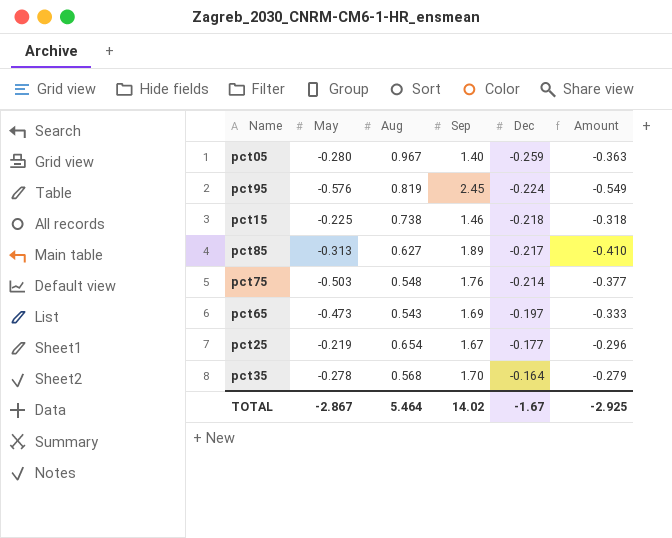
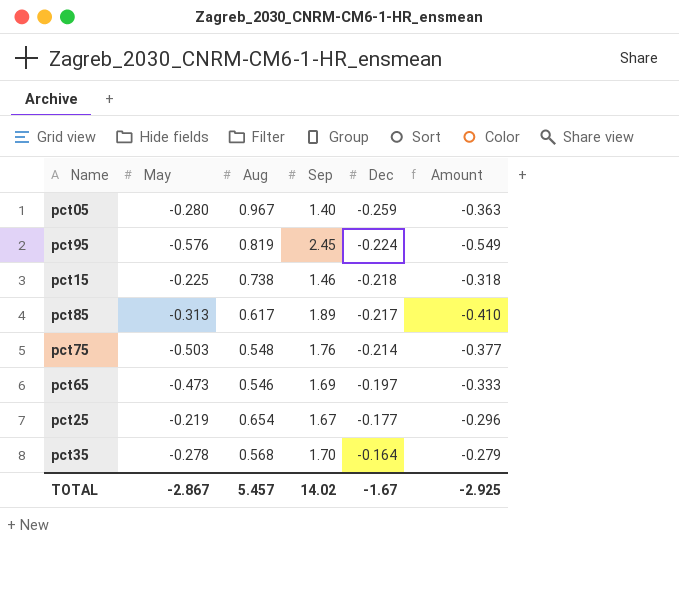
pct85 | Aug: 0.627 -> 0.617
pct65 | Aug: 0.543 -> 0.546
TOTAL | Aug: 5.464 -> 5.457

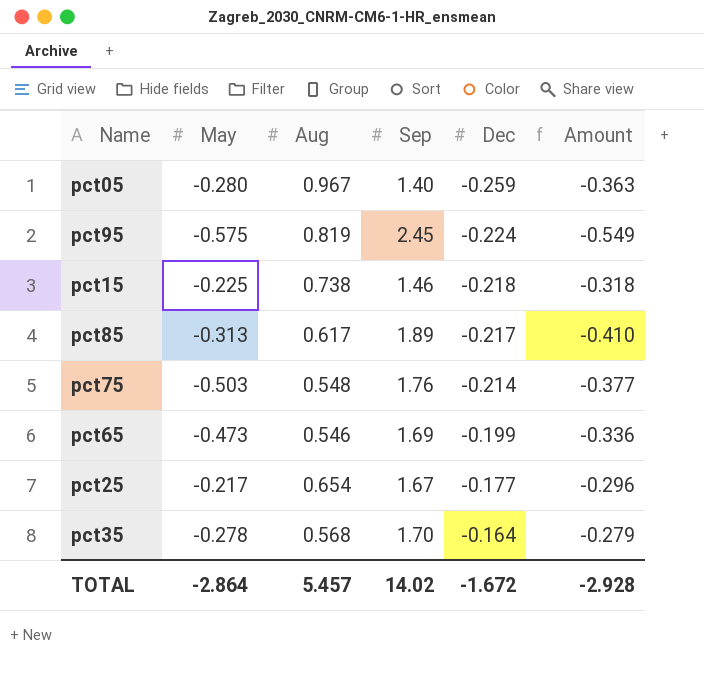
pct95 | May: -0.576 -> -0.575
pct65 | Dec: -0.197 -> -0.199
pct65 | Amount: -0.333 -> -0.336
pct25 | May: -0.219 -> -0.217
TOTAL | May: -2.867 -> -2.864
TOTAL | Dec: -1.67 -> -1.672
TOTAL | Amount: -2.925 -> -2.928

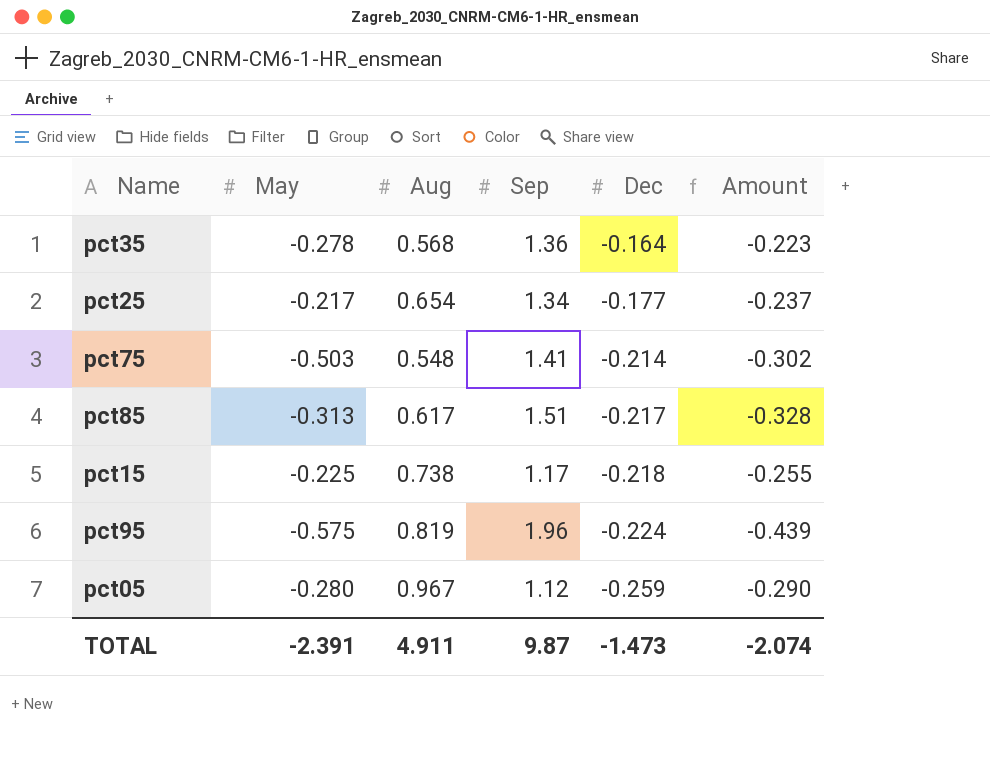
row order: Dec ascending -> Dec descending
row pct65: -0.473 | 0.546 | 1.69 | -0.199 | -0.336 -> none
pct35 | Sep: 1.70 -> 1.36
pct35 | Amount: -0.279 -> -0.223
pct25 | Sep: 1.67 -> 1.34
pct25 | Amount: -0.296 -> -0.237
pct75 | Sep: 1.76 -> 1.41
pct75 | Amount: -0.377 -> -0.302
pct85 | Sep: 1.89 -> 1.51
pct85 | Amount: -0.410 -> -0.328
pct15 | Sep: 1.46 -> 1.17
pct15 | Amount: -0.318 -> -0.255
pct95 | Sep: 2.45 -> 1.96
pct95 | Amount: -0.549 -> -0.439
pct05 | Sep: 1.40 -> 1.12
pct05 | Amount: -0.363 -> -0.290
TOTAL | May: -2.864 -> -2.391
TOTAL | Aug: 5.457 -> 4.911
TOTAL | Sep: 14.02 -> 9.87
TOTAL | Dec: -1.672 -> -1.473
TOTAL | Amount: -2.928 -> -2.074

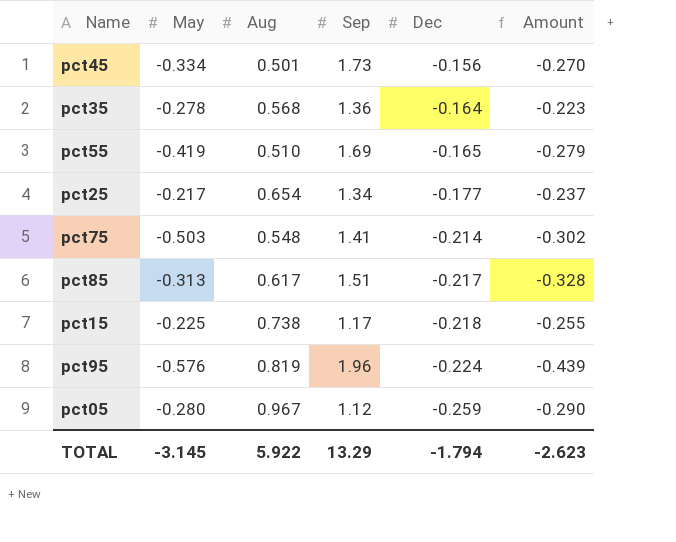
row pct45: none -> -0.334 | 0.501 | 1.73 | -0.156 | -0.270
row pct55: none -> -0.419 | 0.510 | 1.69 | -0.165 | -0.279
pct95 | May: -0.575 -> -0.576
TOTAL | May: -2.391 -> -3.145
TOTAL | Aug: 4.911 -> 5.922
TOTAL | Sep: 9.87 -> 13.29
TOTAL | Dec: -1.473 -> -1.794
TOTAL | Amount: -2.074 -> -2.623

